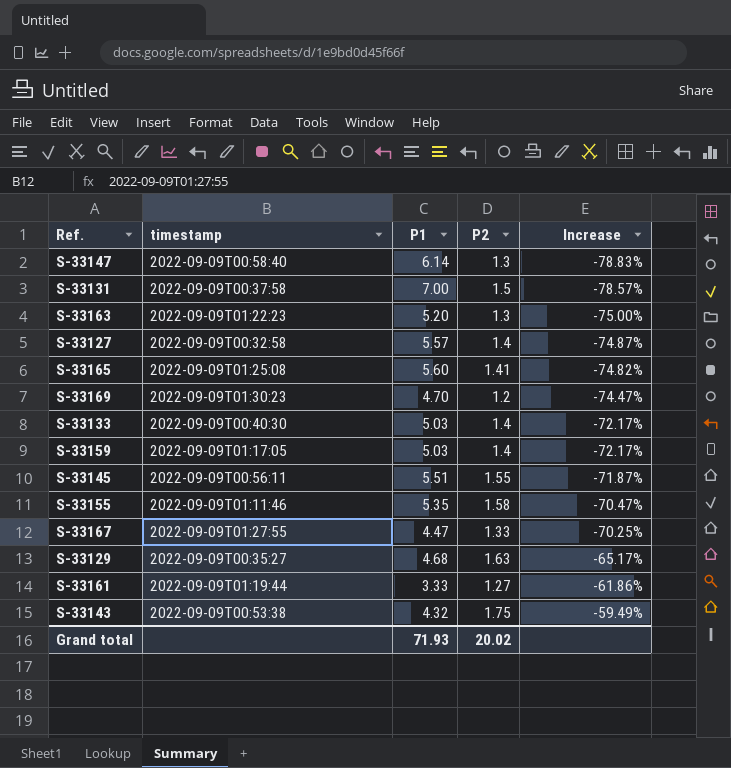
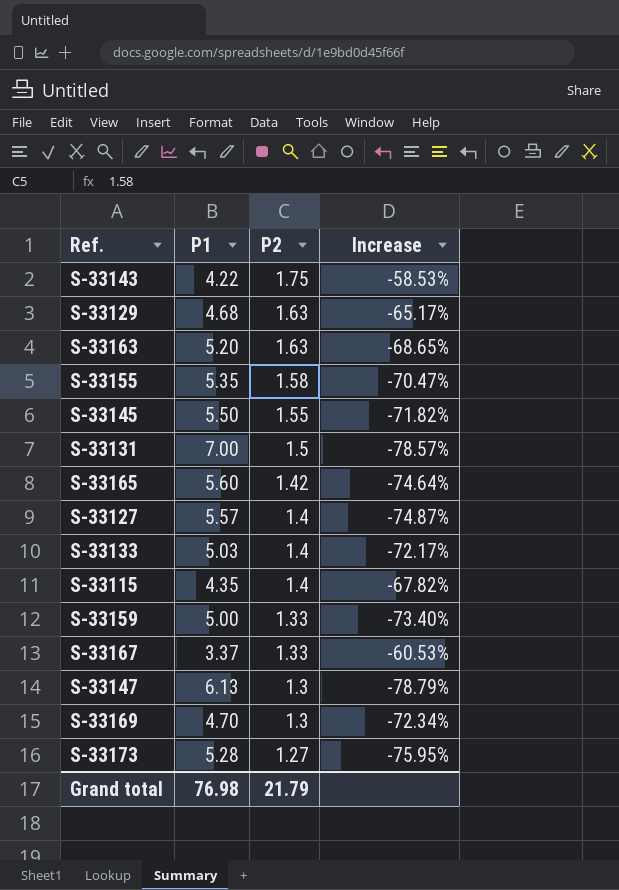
row order: Increase ascending -> P2 descending
column timestamp | position: 2 -> none
row S-33161: 2022-09-09T01:19:44 | 3.33 | 1.27 | -61.86% -> none
S-33143 | P1: 4.32 -> 4.22
S-33143 | Increase: -59.49% -> -58.53%
S-33163 | P2: 1.3 -> 1.63
S-33163 | Increase: -75.00% -> -68.65%
S-33145 | P1: 5.51 -> 5.50
S-33145 | Increase: -71.87% -> -71.82%
S-33165 | P2: 1.41 -> 1.42
S-33165 | Increase: -74.82% -> -74.64%
row S-33115: none -> 4.35 | 1.4 | -67.82%
S-33159 | P1: 5.03 -> 5.00
S-33159 | P2: 1.4 -> 1.33
S-33159 | Increase: -72.17% -> -73.40%
S-33167 | P1: 4.47 -> 3.37
S-33167 | Increase: -70.25% -> -60.53%
S-33147 | P1: 6.14 -> 6.13
S-33147 | Increase: -78.83% -> -78.79%
S-33169 | P2: 1.2 -> 1.3
S-33169 | Increase: -74.47% -> -72.34%
row S-33173: none -> 5.28 | 1.27 | -75.95%
Grand total | P1: 71.93 -> 76.98
Grand total | P2: 20.02 -> 21.79

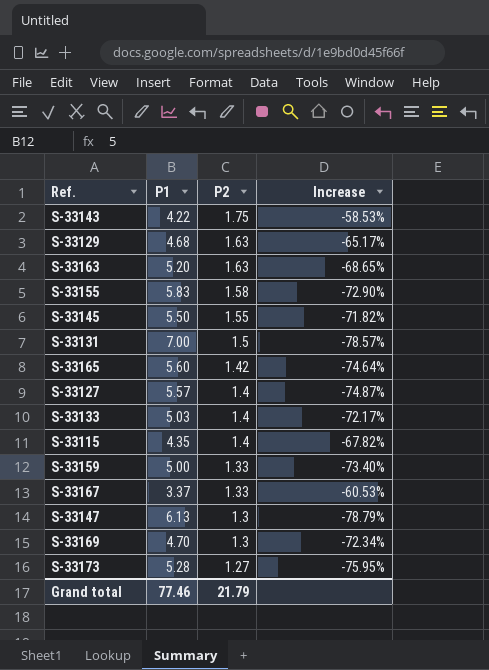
S-33155 | P1: 5.35 -> 5.83
S-33155 | Increase: -70.47% -> -72.90%
Grand total | P1: 76.98 -> 77.46

